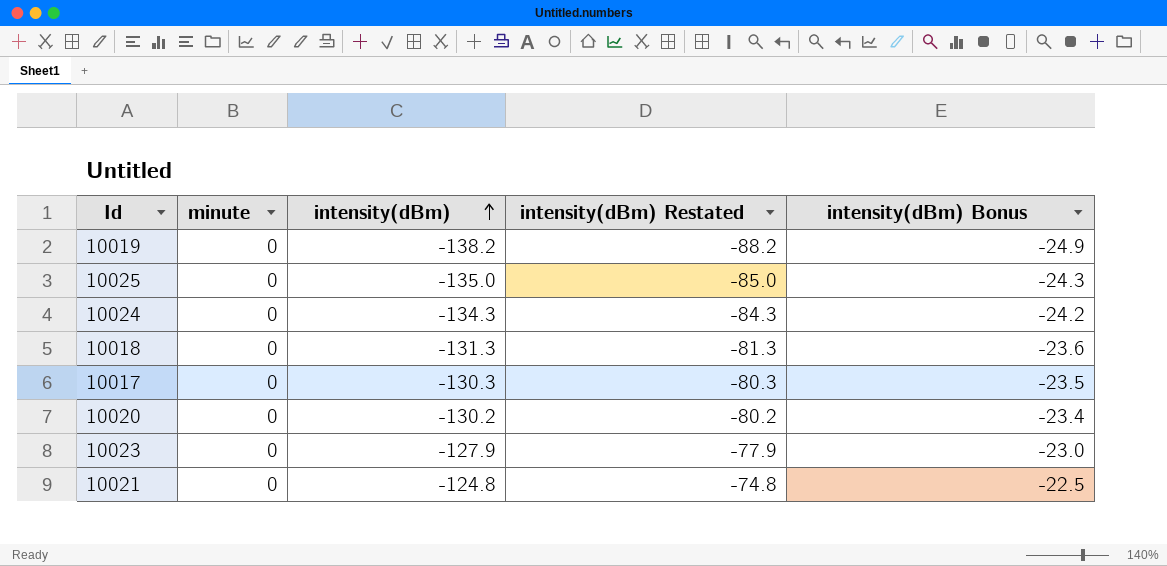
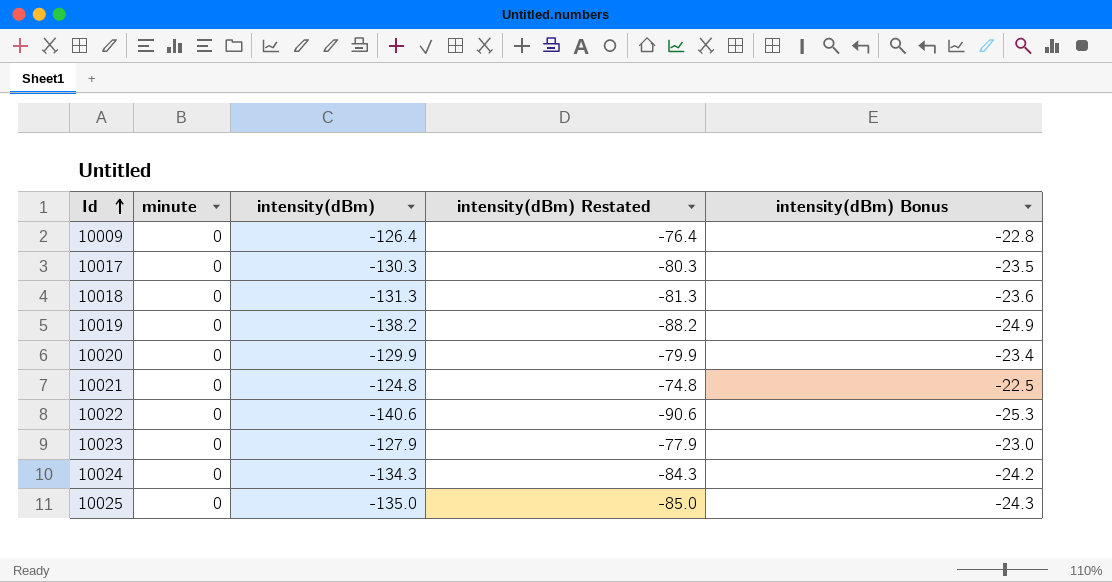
row order: intensity(dBm) ascending -> Id ascending
row 10009: none -> 0 | -126.4 | -76.4 | -22.8
10020 | intensity(dBm): -130.2 -> -129.9
10020 | intensity(dBm) Restated: -80.2 -> -79.9
row 10022: none -> 0 | -140.6 | -90.6 | -25.3

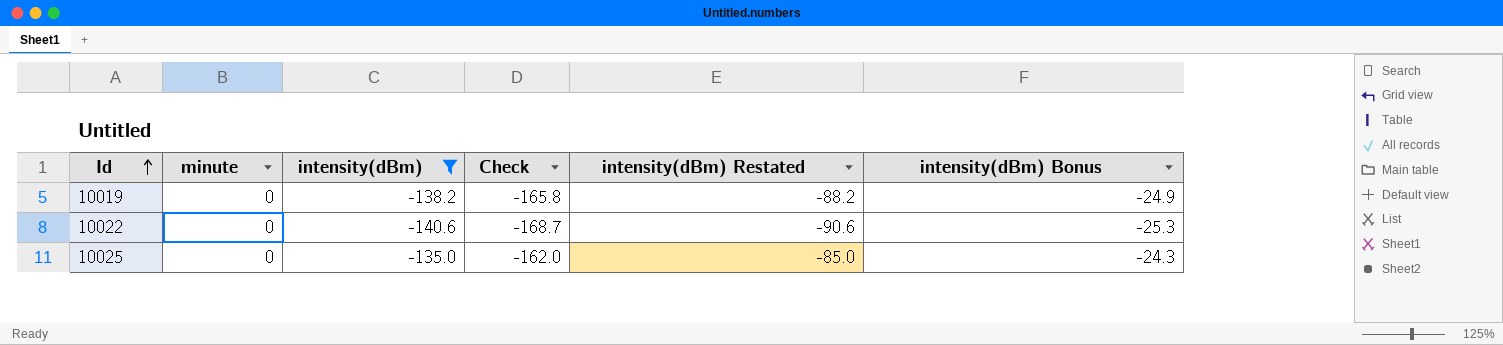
filter: none -> intensity(dBm) <= -135.0
column Check | formula: none -> [intensity(dBm)] * 1.2

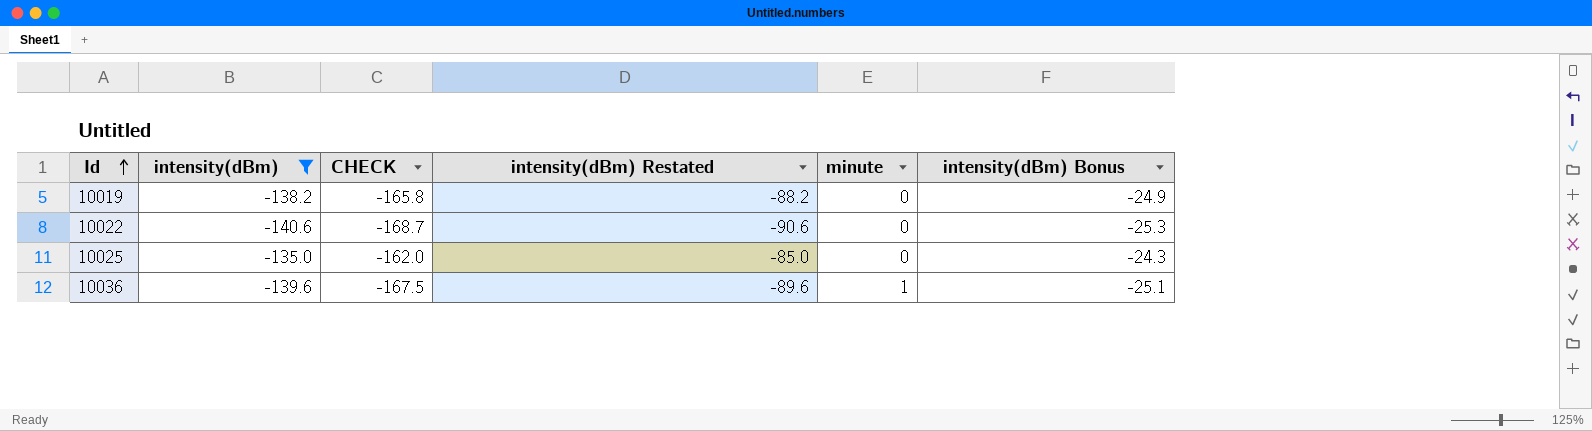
column name: Check -> CHECK
column minute | position: 2 -> 5
row 10036: none -> -139.6 | -167.5 | -89.6 | 1 | -25.1

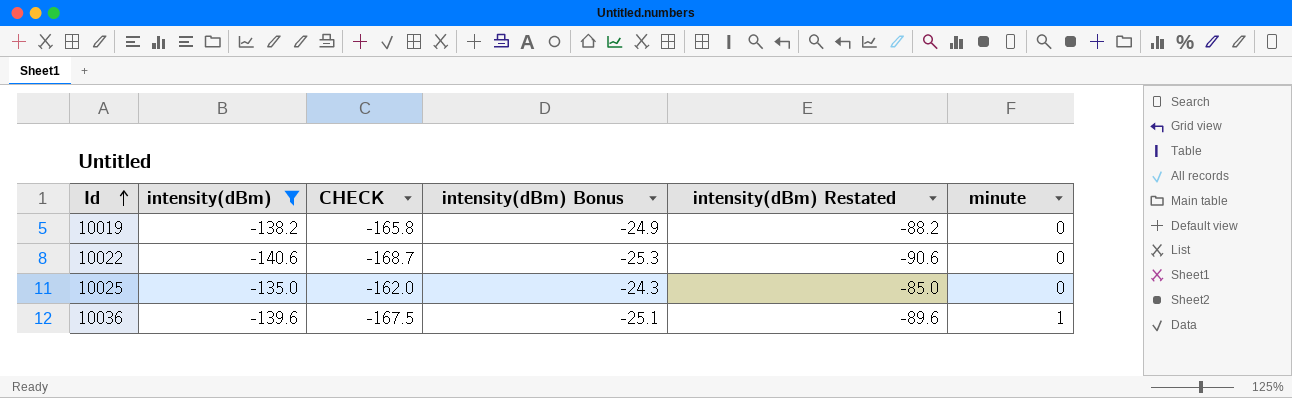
column intensity(dBm) Bonus | position: 6 -> 4

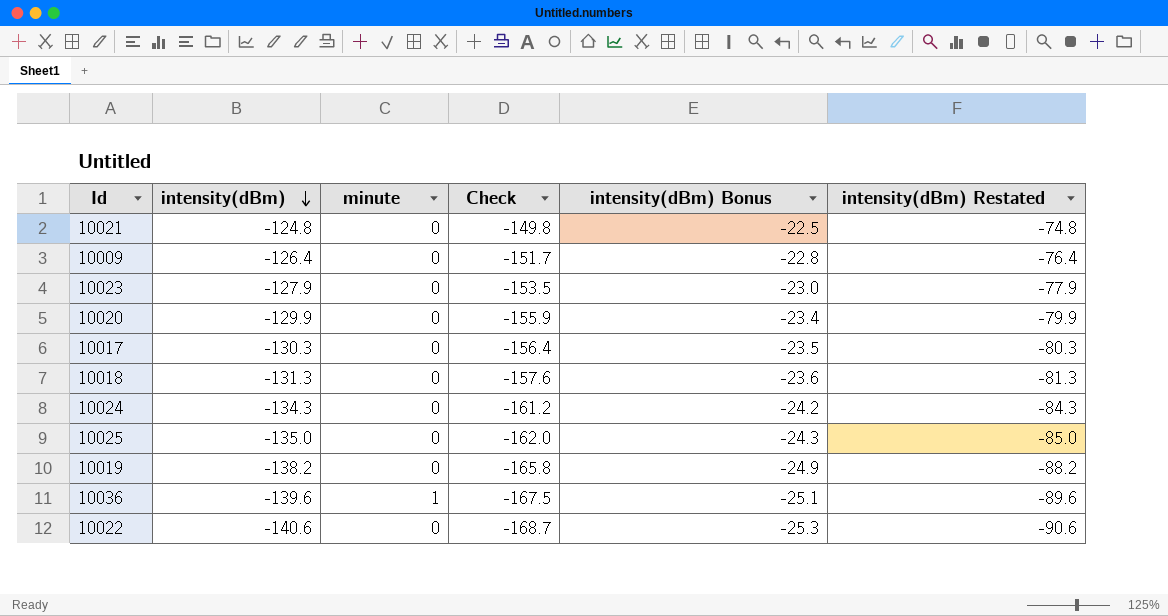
filter: intensity(dBm) <= -135.0 -> none
row order: Id ascending -> intensity(dBm) descending
column minute | position: 6 -> 3
column name: CHECK -> Check

